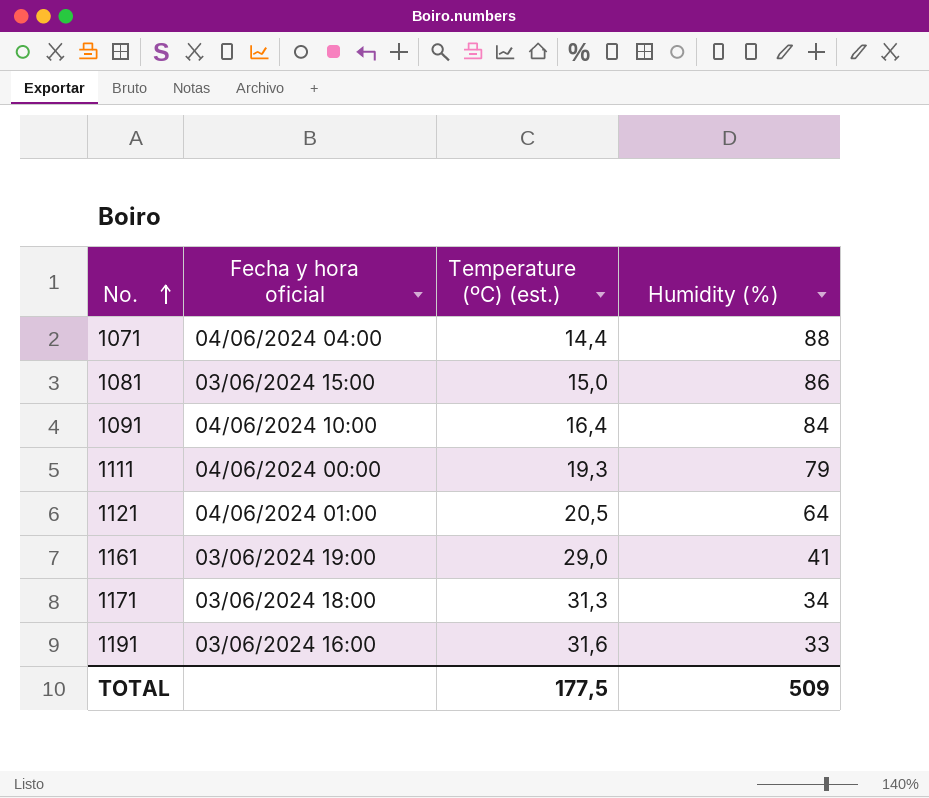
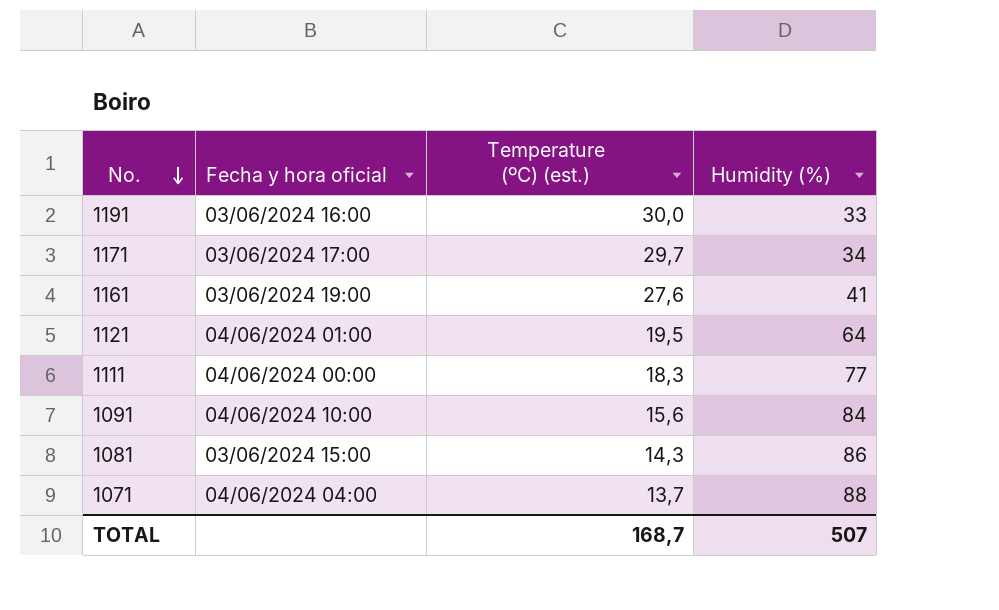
row order: No. ascending -> No. descending
1191 | Temperature (ºC) (est.): 31,6 -> 30,0
1171 | Fecha y hora oficial: 03/06/2024 18:00 -> 03/06/2024 17:00
1171 | Temperature (ºC) (est.): 31,3 -> 29,7
1161 | Temperature (ºC) (est.): 29,0 -> 27,6
1121 | Temperature (ºC) (est.): 20,5 -> 19,5
1111 | Temperature (ºC) (est.): 19,3 -> 18,3
1111 | Humidity (%): 79 -> 77
1091 | Temperature (ºC) (est.): 16,4 -> 15,6
1081 | Temperature (ºC) (est.): 15,0 -> 14,3
1071 | Temperature (ºC) (est.): 14,4 -> 13,7
TOTAL | Temperature (ºC) (est.): 177,5 -> 168,7
TOTAL | Humidity (%): 509 -> 507

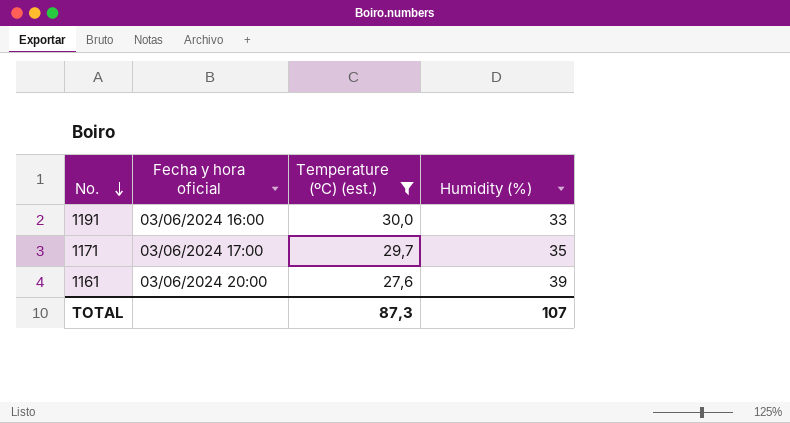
filter: none -> Temperature (ºC) (est.) >= 27,6
1171 | Humidity (%): 34 -> 35
1161 | Fecha y hora oficial: 03/06/2024 19:00 -> 03/06/2024 20:00
1161 | Humidity (%): 41 -> 39
TOTAL | Temperature (ºC) (est.): 168,7 -> 87,3
TOTAL | Humidity (%): 507 -> 107

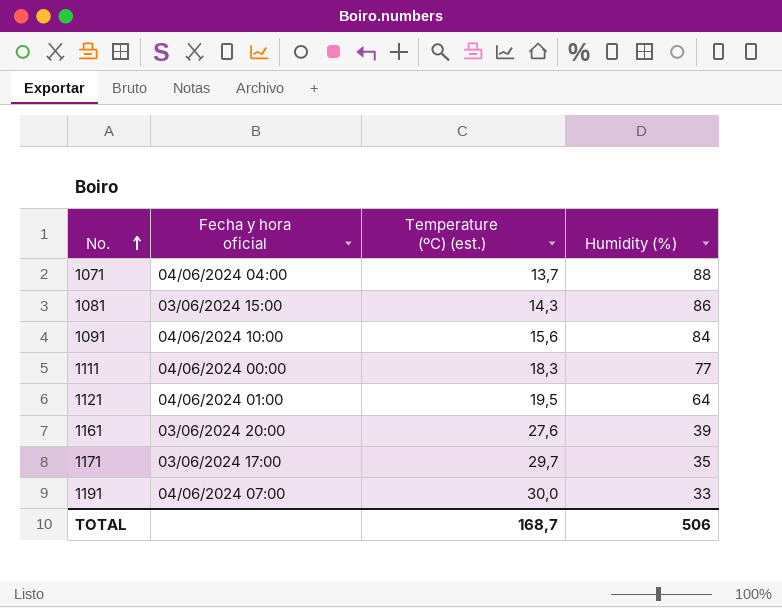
filter: Temperature (ºC) (est.) >= 27,6 -> none
row order: No. descending -> No. ascending
1191 | Fecha y hora oficial: 03/06/2024 16:00 -> 04/06/2024 07:00
TOTAL | Temperature (ºC) (est.): 87,3 -> 168,7
TOTAL | Humidity (%): 107 -> 506

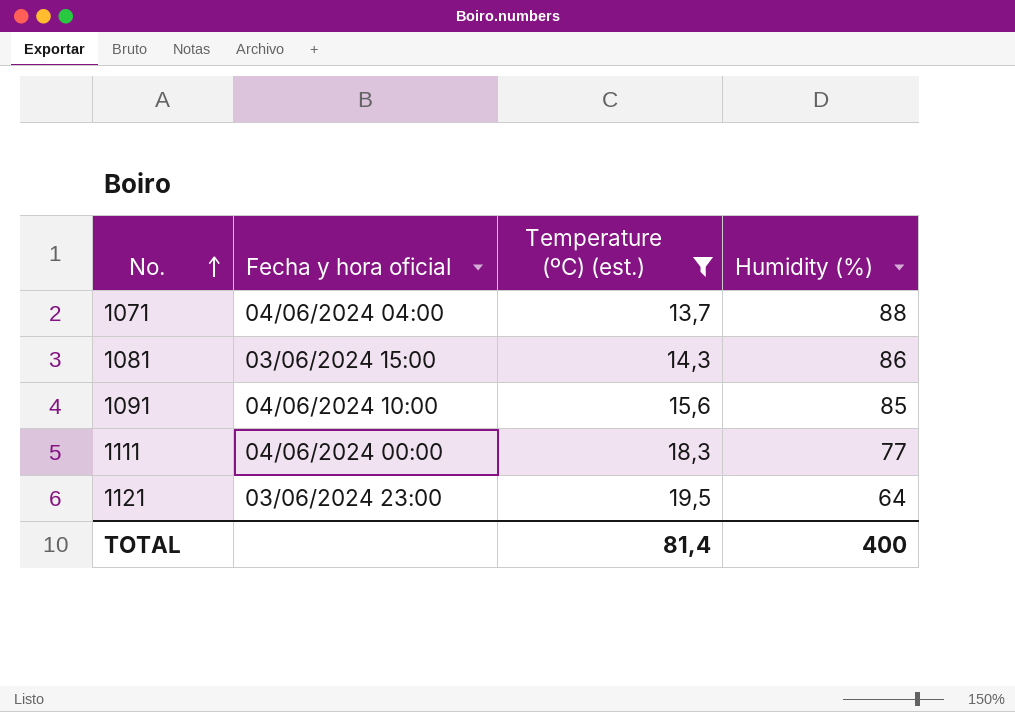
filter: none -> Temperature (ºC) (est.) <= 19,5
1091 | Humidity (%): 84 -> 85
1121 | Fecha y hora oficial: 04/06/2024 01:00 -> 03/06/2024 23:00
TOTAL | Temperature (ºC) (est.): 168,7 -> 81,4
TOTAL | Humidity (%): 506 -> 400

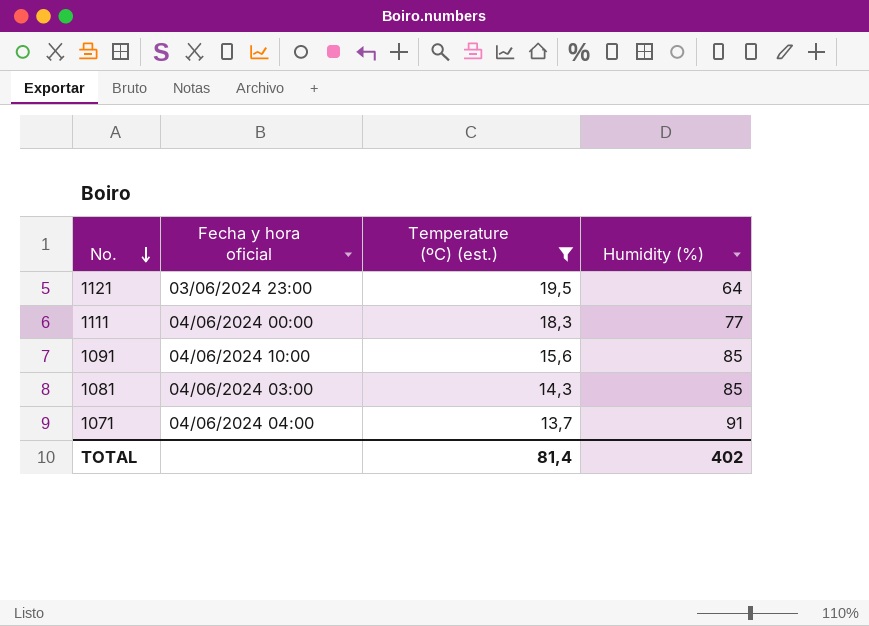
row order: No. ascending -> No. descending
1081 | Fecha y hora oficial: 03/06/2024 15:00 -> 04/06/2024 03:00
1081 | Humidity (%): 86 -> 85
1071 | Humidity (%): 88 -> 91
TOTAL | Humidity (%): 400 -> 402

